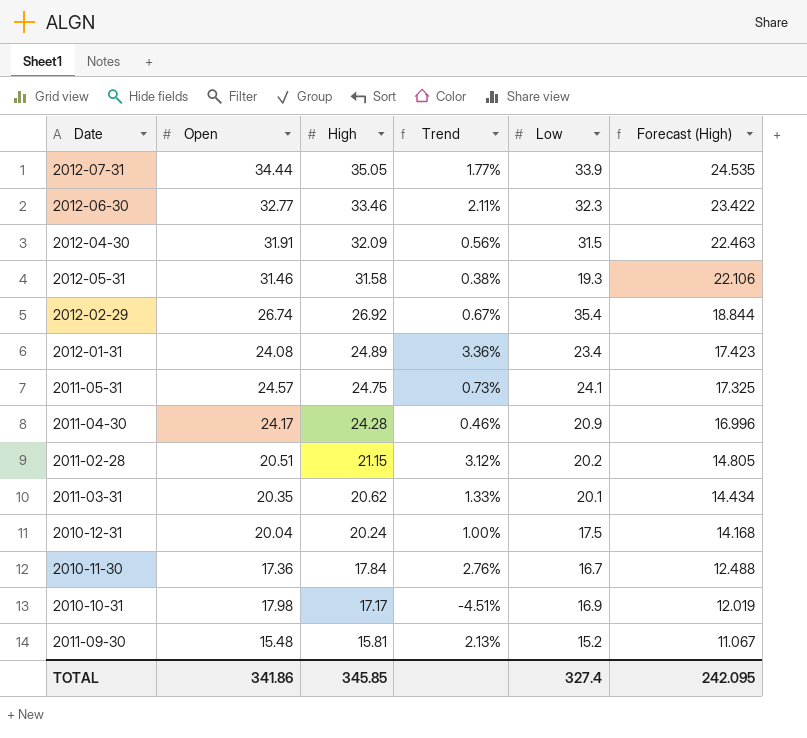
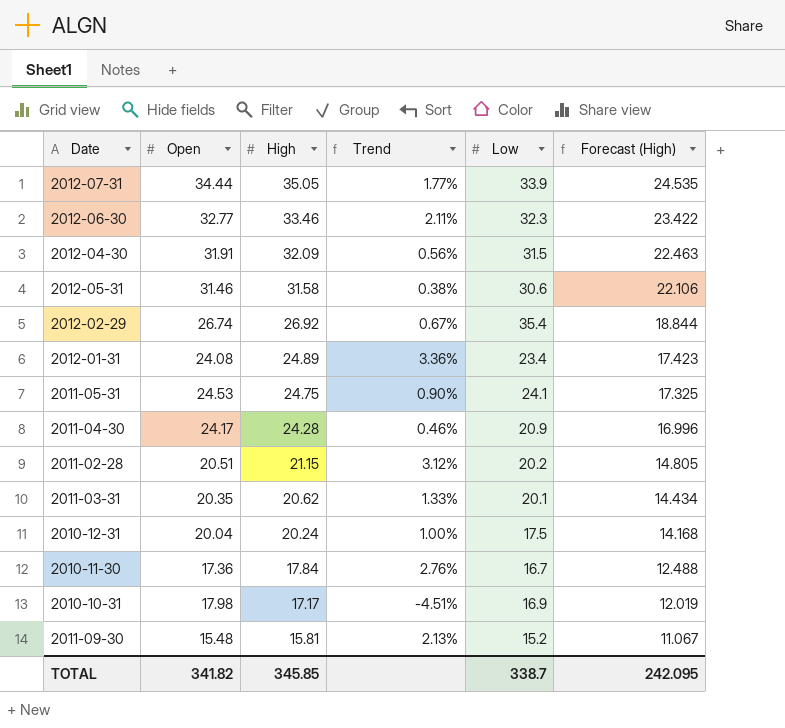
2012-05-31 | Low: 19.3 -> 30.6
2011-05-31 | Open: 24.57 -> 24.53
2011-05-31 | Trend: 0.73% -> 0.90%
TOTAL | Open: 341.86 -> 341.82
TOTAL | Low: 327.4 -> 338.7

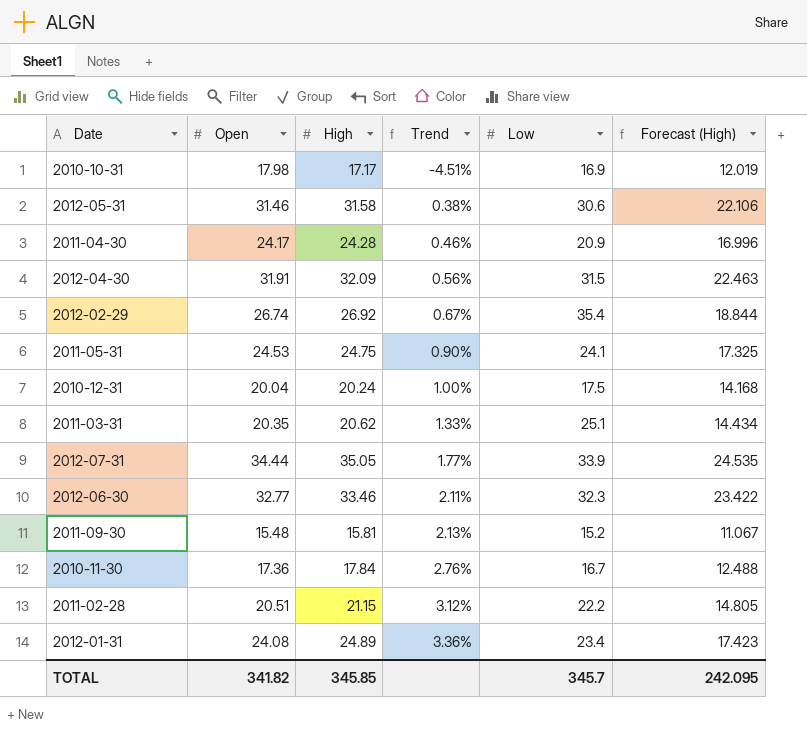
row order: High descending -> Trend ascending
2011-03-31 | Low: 20.1 -> 25.1
2011-02-28 | Low: 20.2 -> 22.2
TOTAL | Low: 338.7 -> 345.7

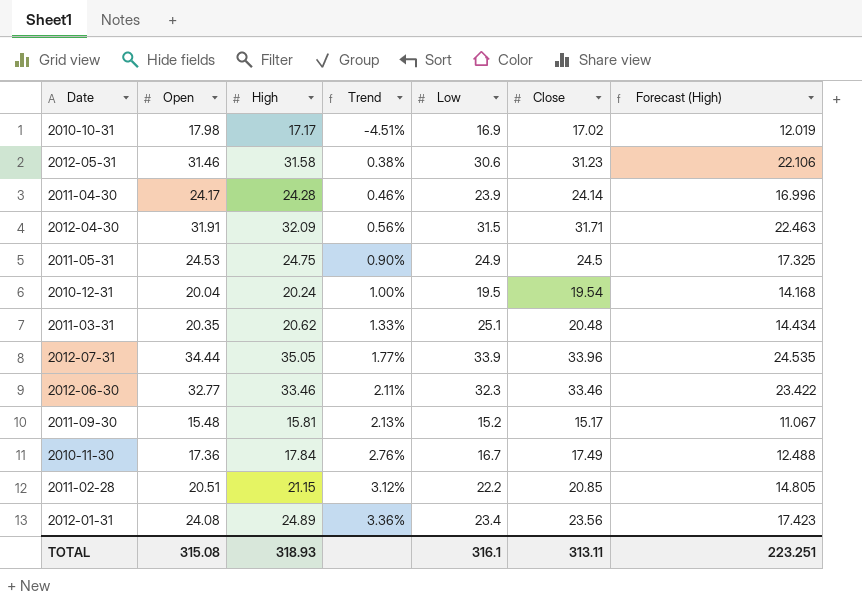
column Close | position: none -> 6
row 2012-02-29: 26.74 | 26.92 | 0.67% | 35.4 | 18.844 -> none
2011-04-30 | Low: 20.9 -> 23.9
2011-05-31 | Low: 24.1 -> 24.9
2010-12-31 | Low: 17.5 -> 19.5
TOTAL | Open: 341.82 -> 315.08
TOTAL | High: 345.85 -> 318.93
TOTAL | Low: 345.7 -> 316.1
TOTAL | Forecast (High): 242.095 -> 223.251

